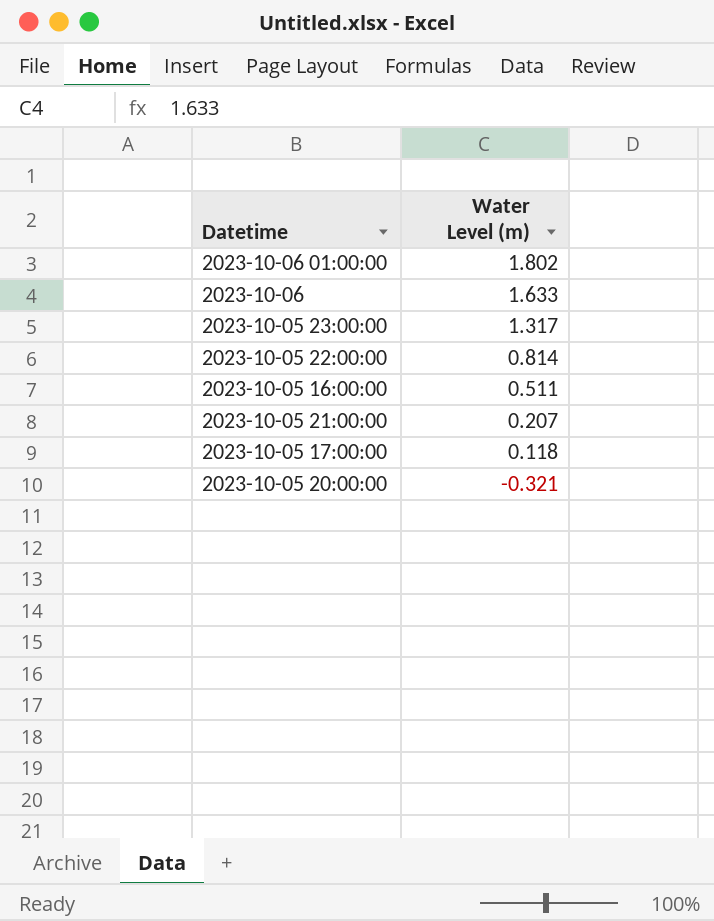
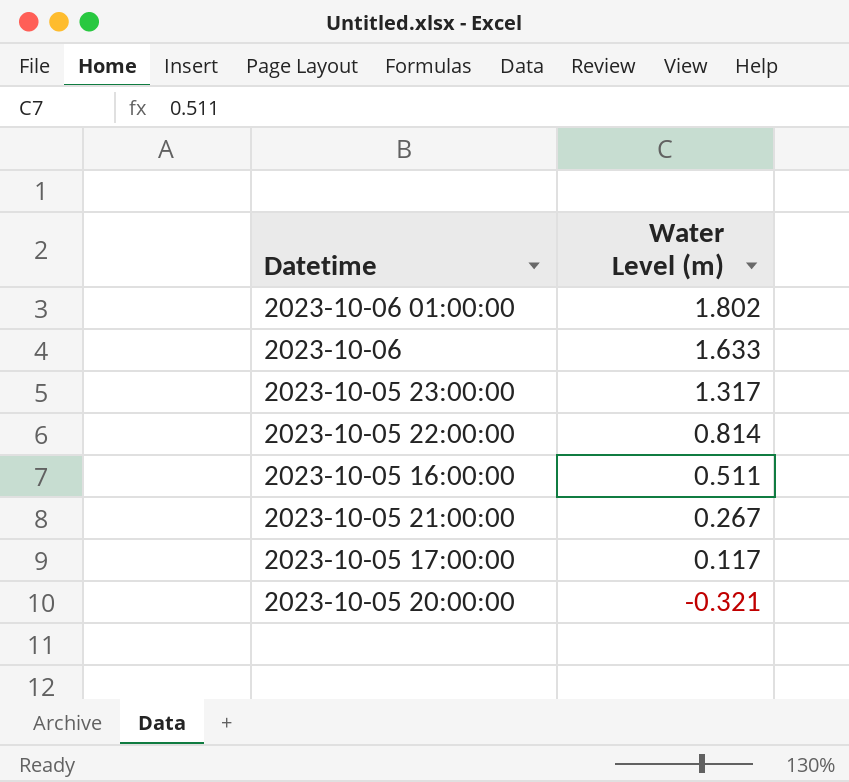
2023-10-05 21:00:00 | Water Level (m): 0.207 -> 0.267
2023-10-05 17:00:00 | Water Level (m): 0.118 -> 0.117

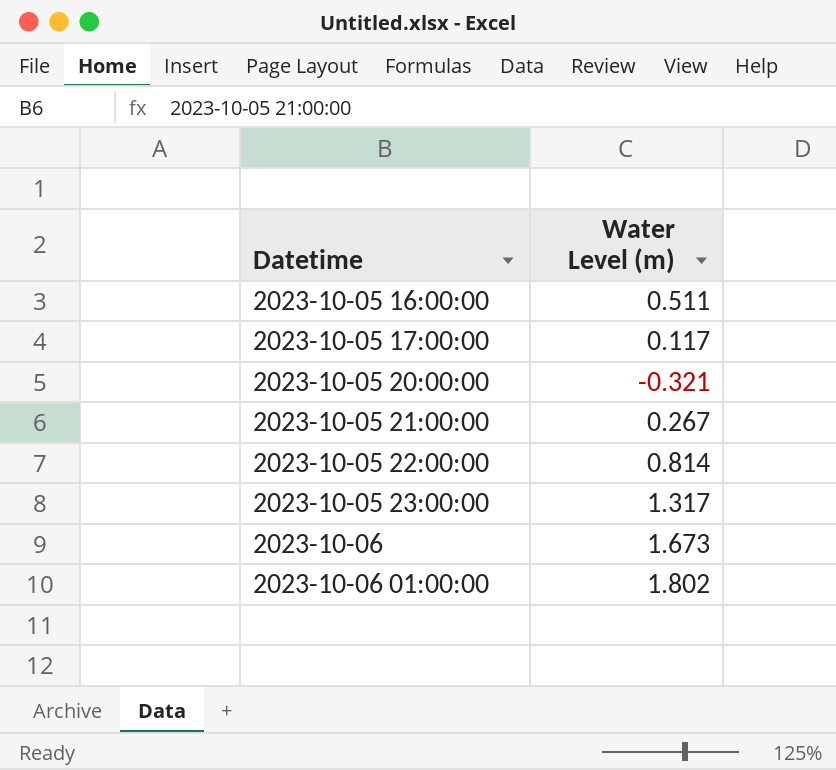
row order: Water Level (m) descending -> Datetime ascending
2023-10-06 | Water Level (m): 1.633 -> 1.673

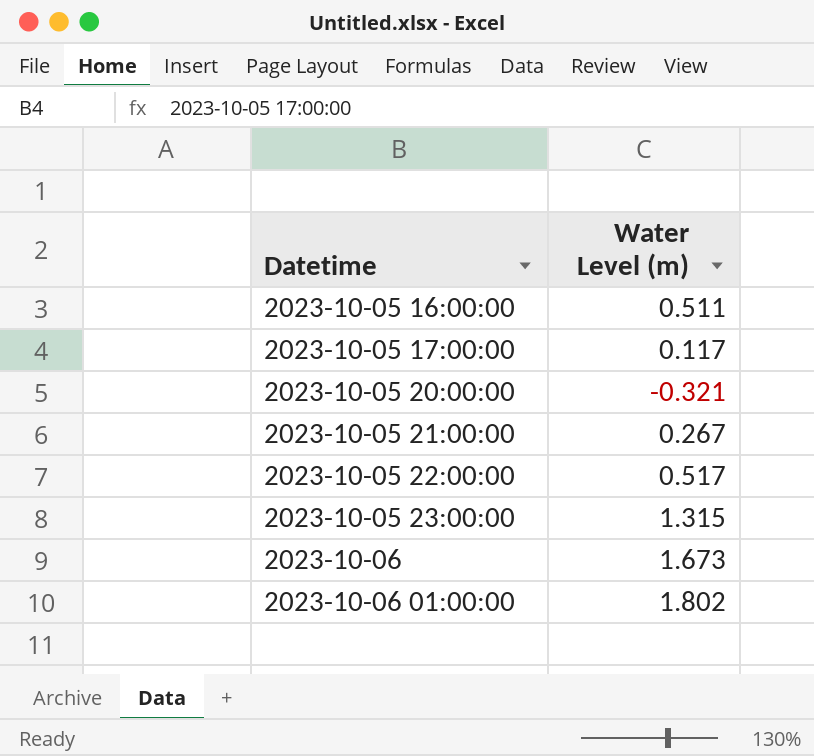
2023-10-05 22:00:00 | Water Level (m): 0.814 -> 0.517
2023-10-05 23:00:00 | Water Level (m): 1.317 -> 1.315

